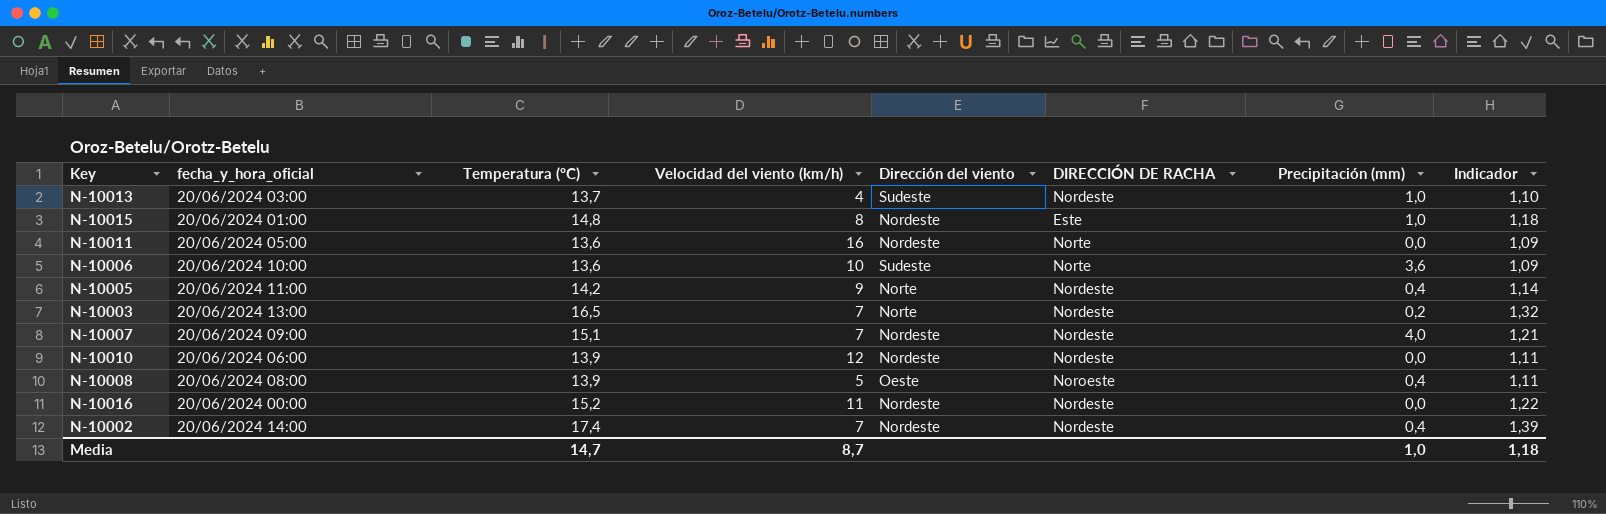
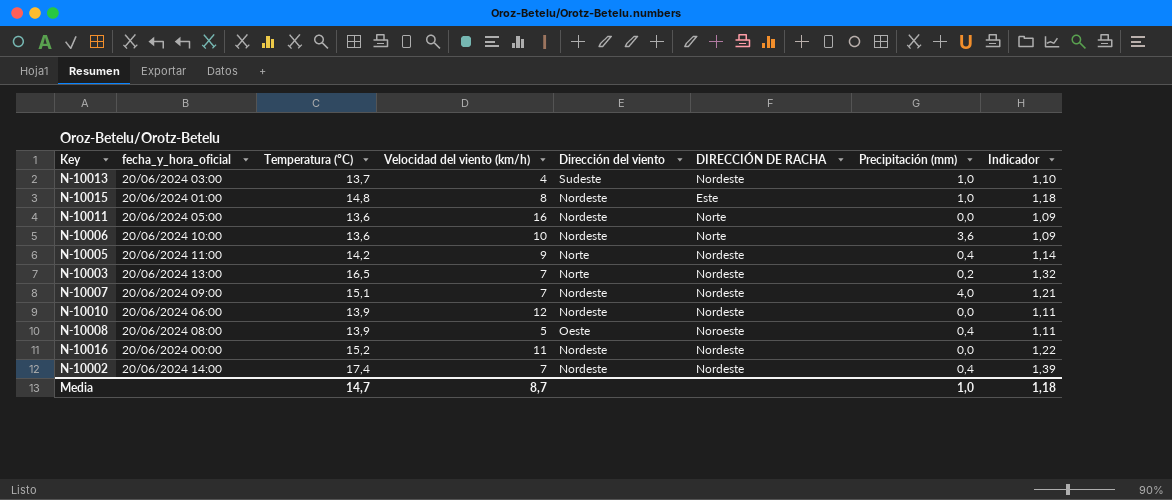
N-10006 | Dirección del viento: Sudeste -> Nordeste

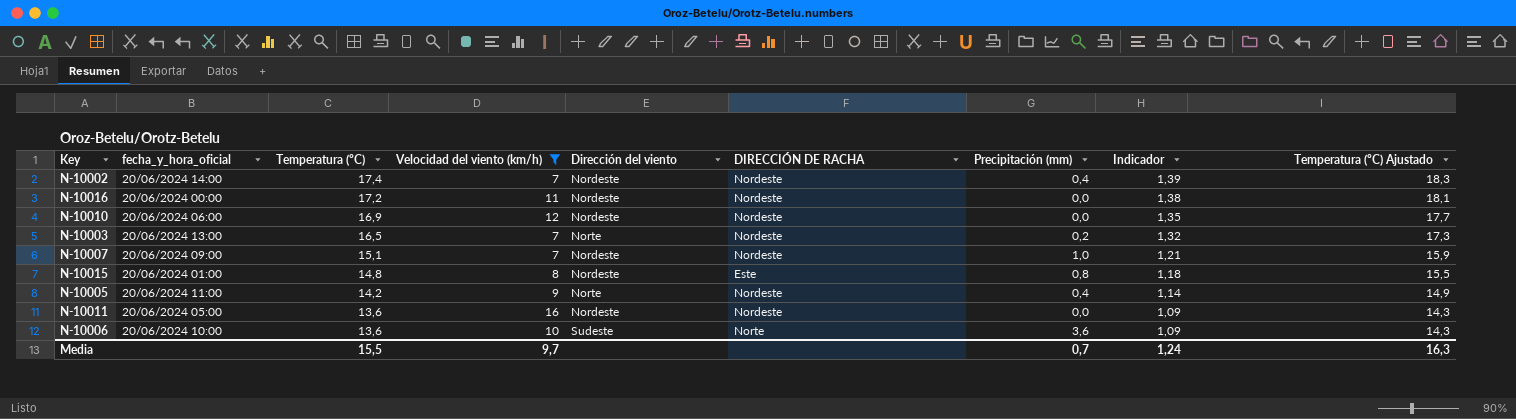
filter: none -> Velocidad del viento (km/h) >= 7
row order: none -> Temperatura (ºC) descending
column Temperatura (ºC) Ajustado | formula: none -> [Temperatura (ºC)] * 1,05
N-10016 | Temperatura (ºC): 15,2 -> 17,2
N-10016 | Indicador: 1,22 -> 1,38
N-10010 | Temperatura (ºC): 13,9 -> 16,9
N-10010 | Indicador: 1,11 -> 1,35
N-10007 | Precipitación (mm): 4,0 -> 1,0
N-10015 | Precipitación (mm): 1,0 -> 0,8
N-10011 | DIRECCIÓN DE RACHA: Norte -> Nordeste
N-10006 | Dirección del viento: Nordeste -> Sudeste
Media | Temperatura (ºC): 14,7 -> 15,5
Media | Velocidad del viento (km/h): 8,7 -> 9,7
Media | Precipitación (mm): 1,0 -> 0,7
Media | Indicador: 1,18 -> 1,24

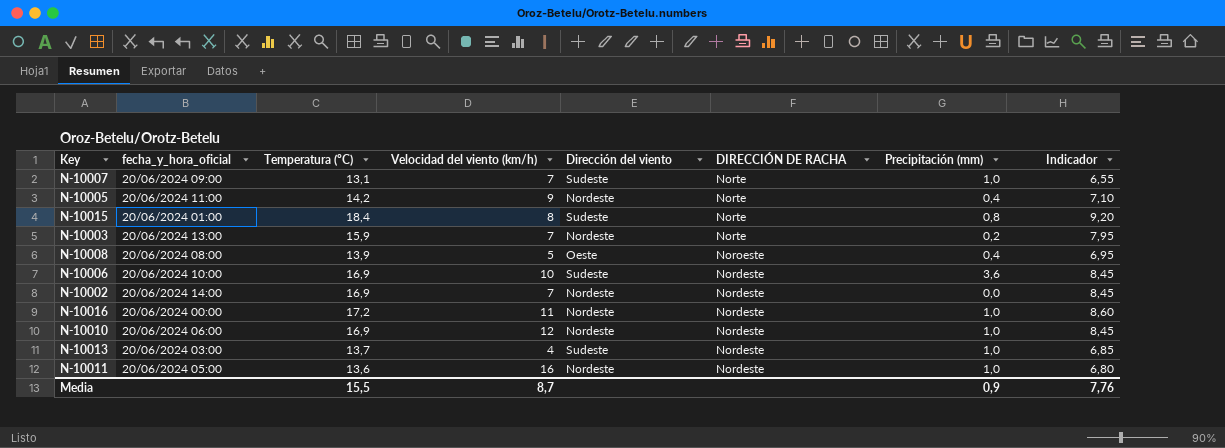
filter: Velocidad del viento (km/h) >= 7 -> none
row order: Temperatura (ºC) descending -> DIRECCIÓN DE RACHA descending
column Temperatura (ºC) Ajustado | formula: [Temperatura (ºC)] * 1,05 -> none
column Indicador | formula: [Temperatura (ºC)] * 0,08 -> [Temperatura (ºC)] * 0,5
N-10007 | Temperatura (ºC): 15,1 -> 13,1
N-10007 | Dirección del viento: Nordeste -> Sudeste
N-10007 | DIRECCIÓN DE RACHA: Nordeste -> Norte
N-10005 | Dirección del viento: Norte -> Nordeste
N-10005 | DIRECCIÓN DE RACHA: Nordeste -> Norte
N-10015 | Temperatura (ºC): 14,8 -> 18,4
N-10015 | Dirección del viento: Nordeste -> Sudeste
N-10015 | DIRECCIÓN DE RACHA: Este -> Norte
N-10003 | Temperatura (ºC): 16,5 -> 15,9
N-10003 | Dirección del viento: Norte -> Nordeste
N-10003 | DIRECCIÓN DE RACHA: Nordeste -> Norte
N-10006 | Temperatura (ºC): 13,6 -> 16,9
N-10006 | DIRECCIÓN DE RACHA: Norte -> Nordeste
N-10002 | Temperatura (ºC): 17,4 -> 16,9
N-10002 | Precipitación (mm): 0,4 -> 0,0
N-10016 | Precipitación (mm): 0,0 -> 1,0
N-10010 | Precipitación (mm): 0,0 -> 1,0
N-10011 | Precipitación (mm): 0,0 -> 1,0
Media | Velocidad del viento (km/h): 9,7 -> 8,7
Media | Precipitación (mm): 0,7 -> 0,9
Media | Indicador: 1,24 -> 7,76

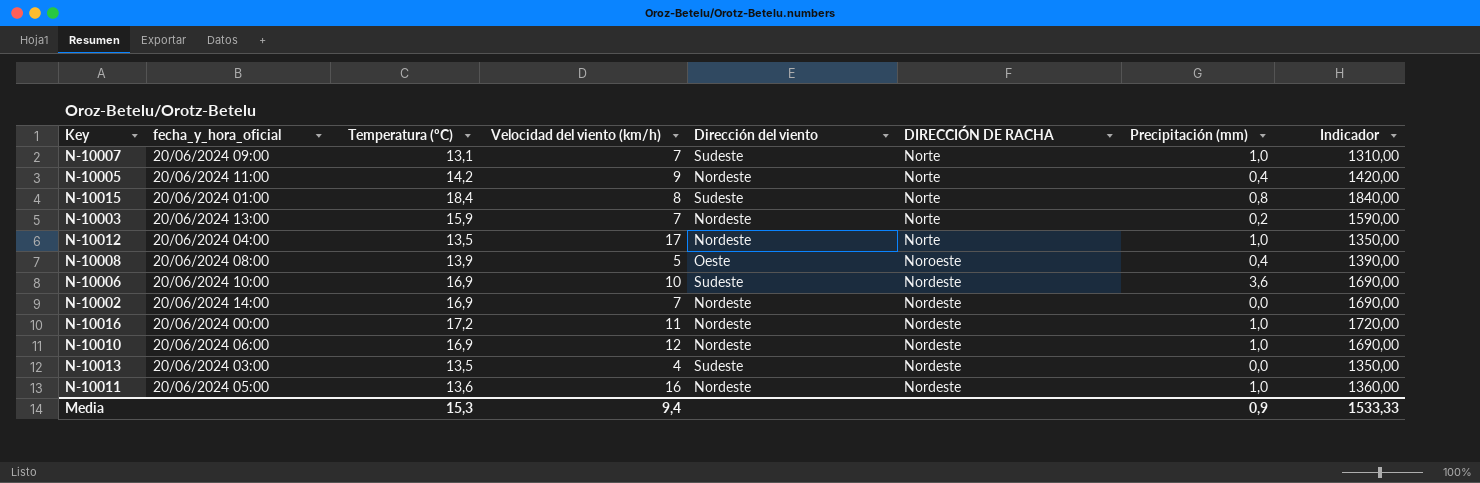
column Indicador | formula: [Temperatura (ºC)] * 0,5 -> [Temperatura (ºC)] * 100
row N-10012: none -> 20/06/2024 04:00 | 13,5 | 17 | Nordeste | Norte | 1,0 | 1350,00
N-10013 | Temperatura (ºC): 13,7 -> 13,5
N-10013 | Precipitación (mm): 1,0 -> 0,0
Media | Temperatura (ºC): 15,5 -> 15,3
Media | Velocidad del viento (km/h): 8,7 -> 9,4
Media | Indicador: 7,76 -> 1533,33

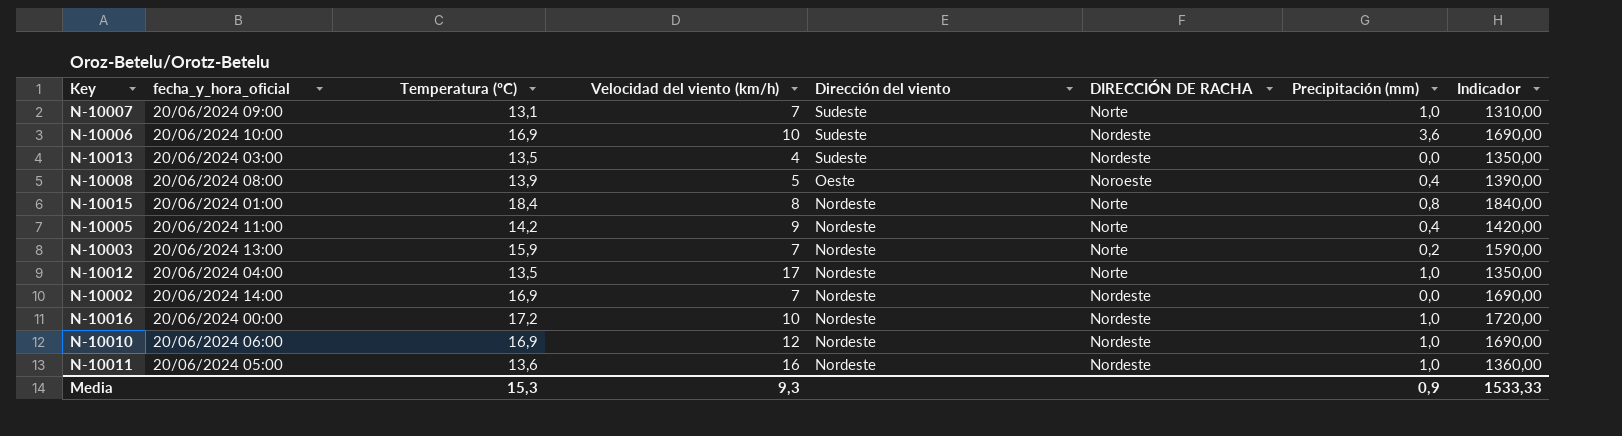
row order: DIRECCIÓN DE RACHA descending -> Dirección del viento descending
N-10015 | Dirección del viento: Sudeste -> Nordeste
N-10016 | Velocidad del viento (km/h): 11 -> 10
Media | Velocidad del viento (km/h): 9,4 -> 9,3

